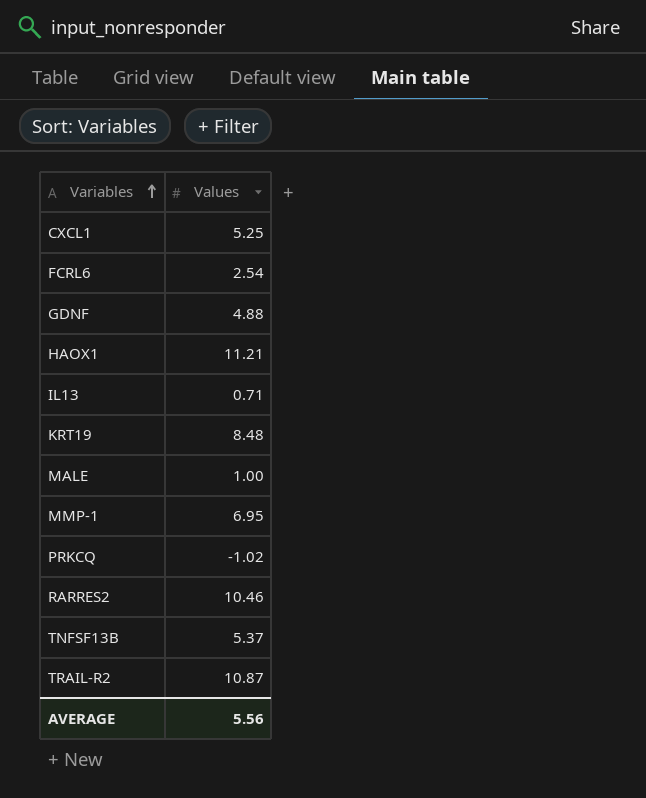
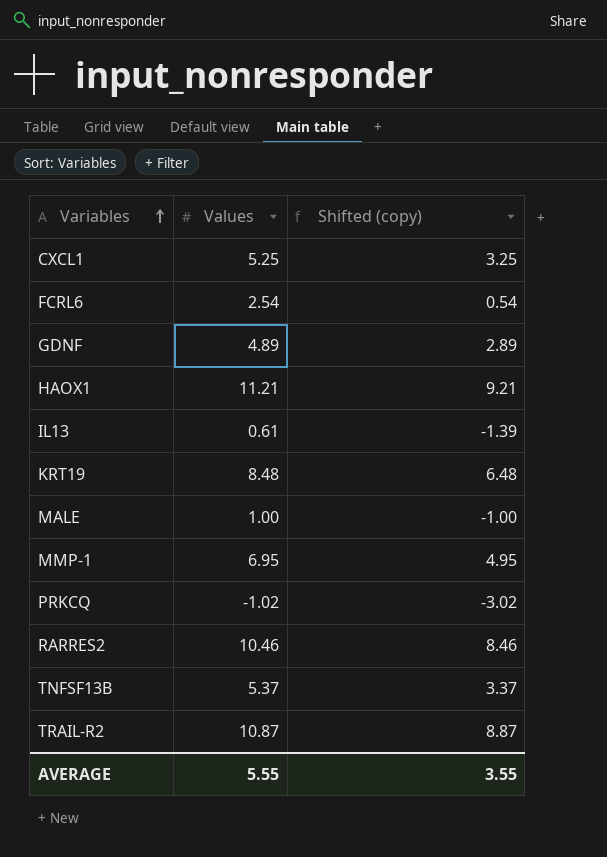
column Shifted (copy) | formula: none -> [Values] - 2
GDNF | Values: 4.88 -> 4.89
IL13 | Values: 0.71 -> 0.61
AVERAGE | Values: 5.56 -> 5.55

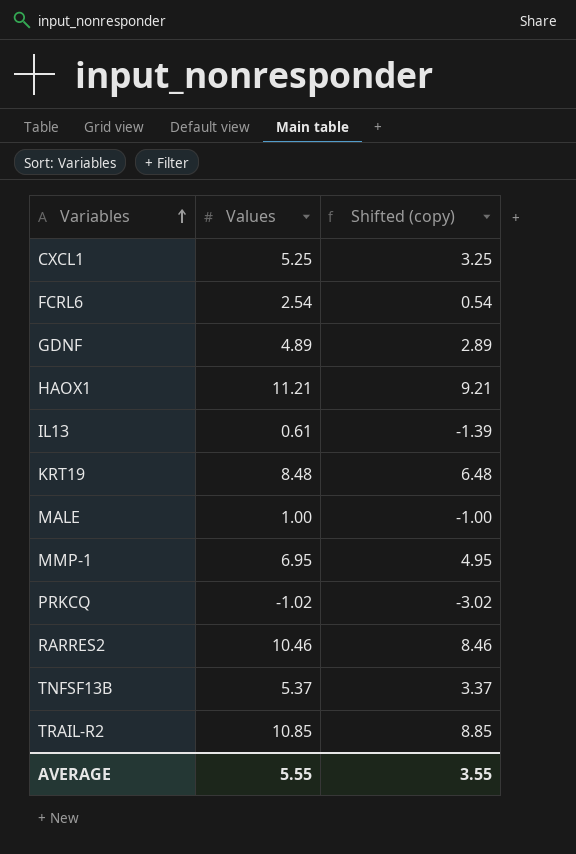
TRAIL-R2 | Values: 10.87 -> 10.85
TRAIL-R2 | Shifted (copy): 8.87 -> 8.85

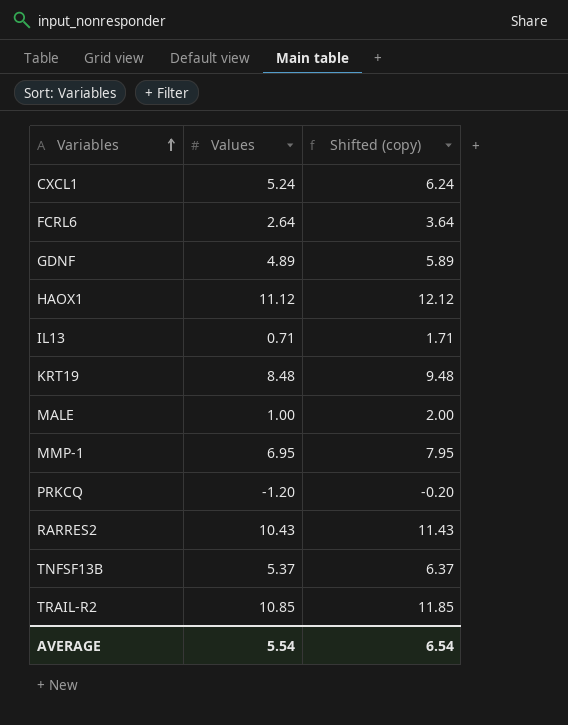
column Shifted (copy) | formula: [Values] - 2 -> [Values] + 1
CXCL1 | Values: 5.25 -> 5.24
FCRL6 | Values: 2.54 -> 2.64
HAOX1 | Values: 11.21 -> 11.12
IL13 | Values: 0.61 -> 0.71
PRKCQ | Values: -1.02 -> -1.20
RARRES2 | Values: 10.46 -> 10.43
AVERAGE | Values: 5.55 -> 5.54
AVERAGE | Shifted (copy): 3.55 -> 6.54

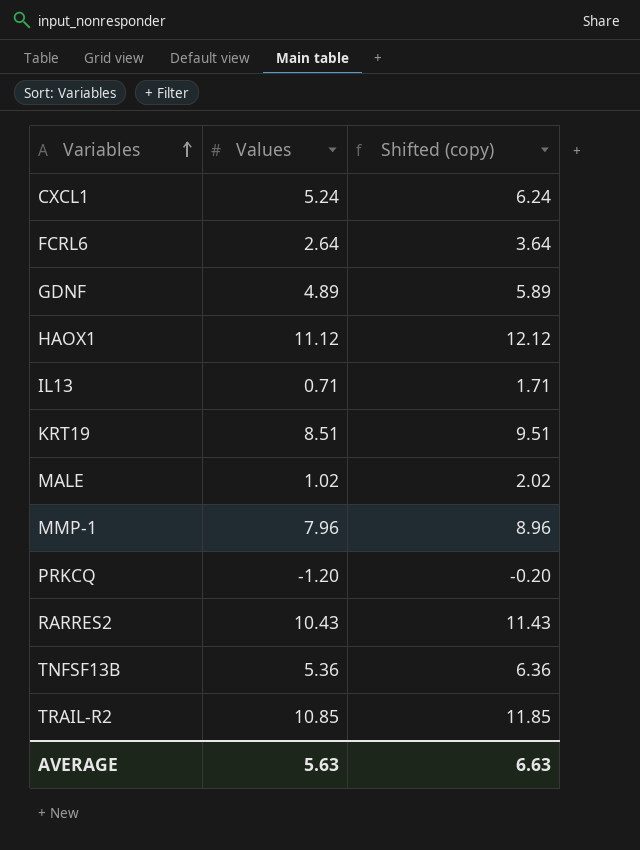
KRT19 | Values: 8.48 -> 8.51
KRT19 | Shifted (copy): 9.48 -> 9.51
MALE | Values: 1.00 -> 1.02
MALE | Shifted (copy): 2.00 -> 2.02
MMP-1 | Values: 6.95 -> 7.96
MMP-1 | Shifted (copy): 7.95 -> 8.96
TNFSF13B | Values: 5.37 -> 5.36
TNFSF13B | Shifted (copy): 6.37 -> 6.36
AVERAGE | Values: 5.54 -> 5.63
AVERAGE | Shifted (copy): 6.54 -> 6.63

